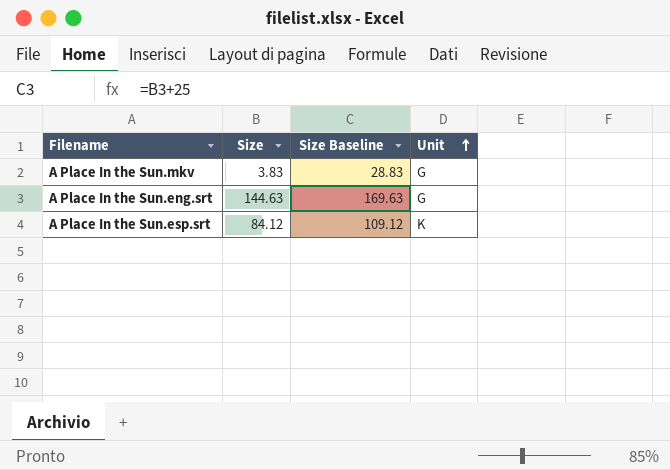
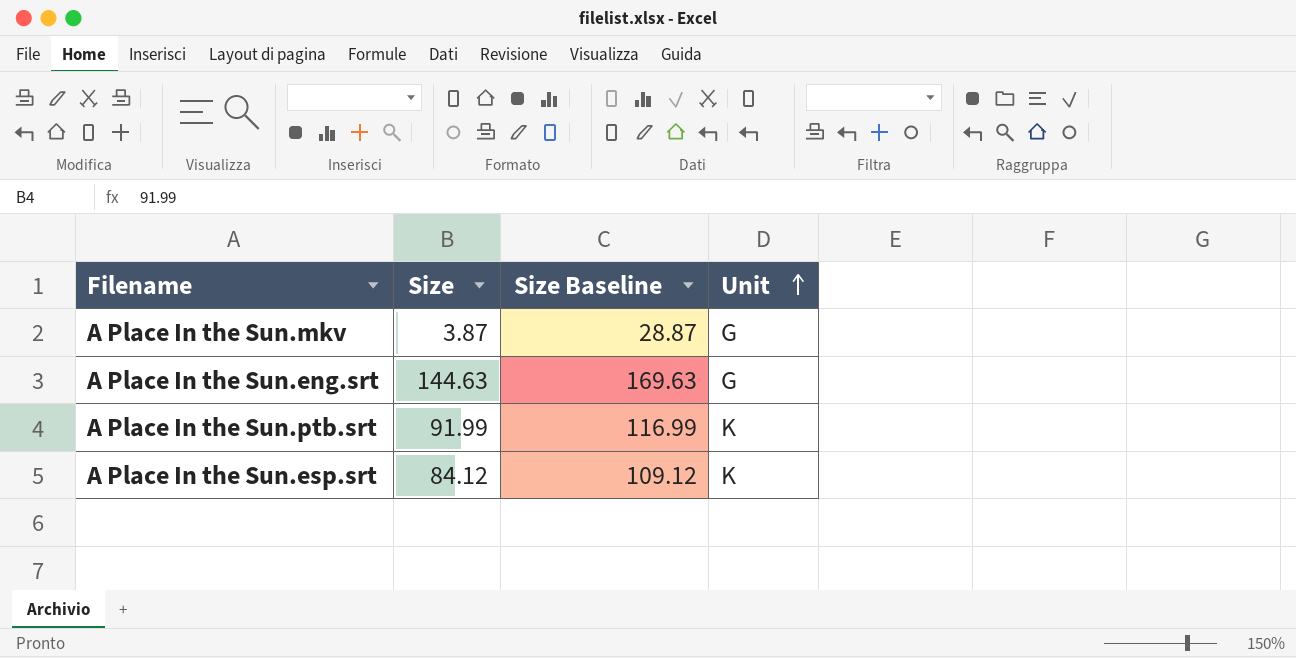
A Place In the Sun.mkv | Size: 3.83 -> 3.87
A Place In the Sun.mkv | Size Baseline: 28.83 -> 28.87
row A Place In the Sun.ptb.srt: none -> 91.99 | 116.99 | K

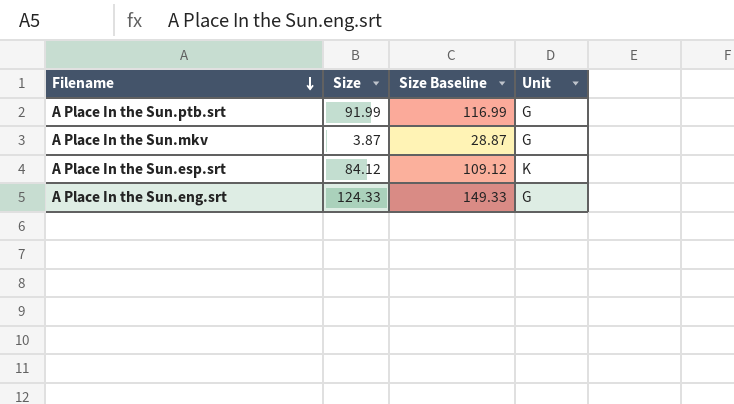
row order: Unit ascending -> Filename descending
A Place In the Sun.ptb.srt | Unit: K -> G
A Place In the Sun.eng.srt | Size: 144.63 -> 124.33
A Place In the Sun.eng.srt | Size Baseline: 169.63 -> 149.33

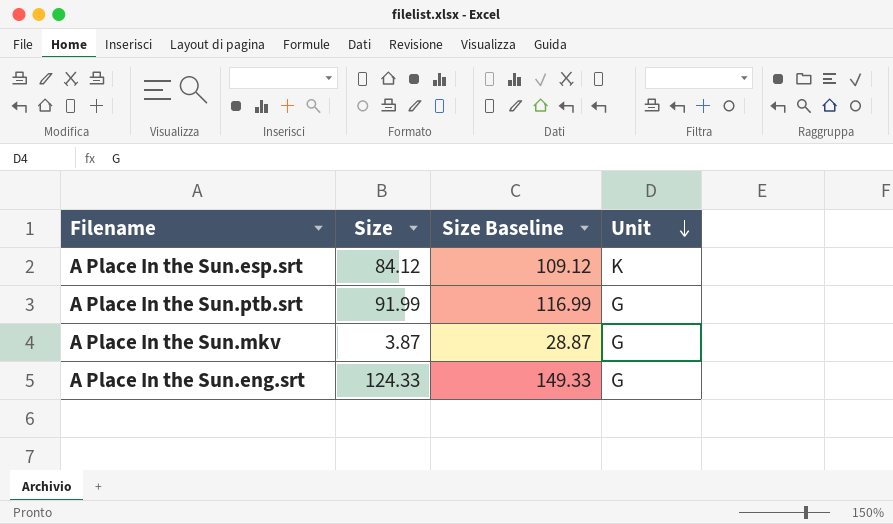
row order: Filename descending -> Unit descending

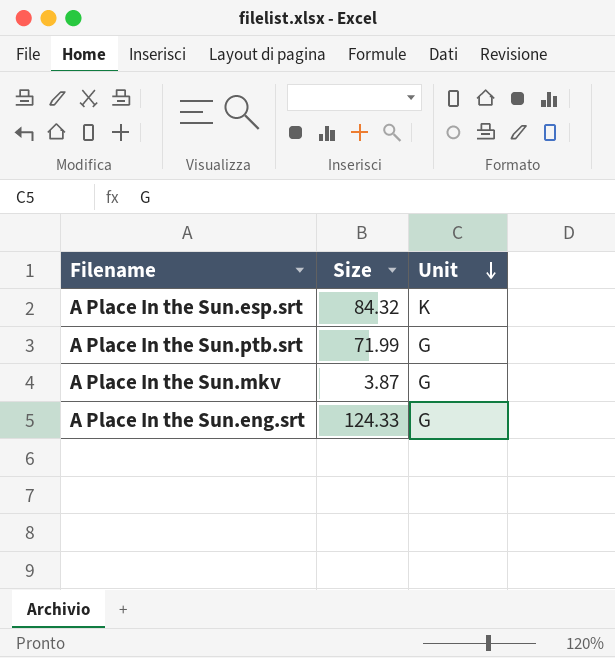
column Size Baseline | formula: [Size] + 25 -> none
A Place In the Sun.esp.srt | Size: 84.12 -> 84.32
A Place In the Sun.ptb.srt | Size: 91.99 -> 71.99

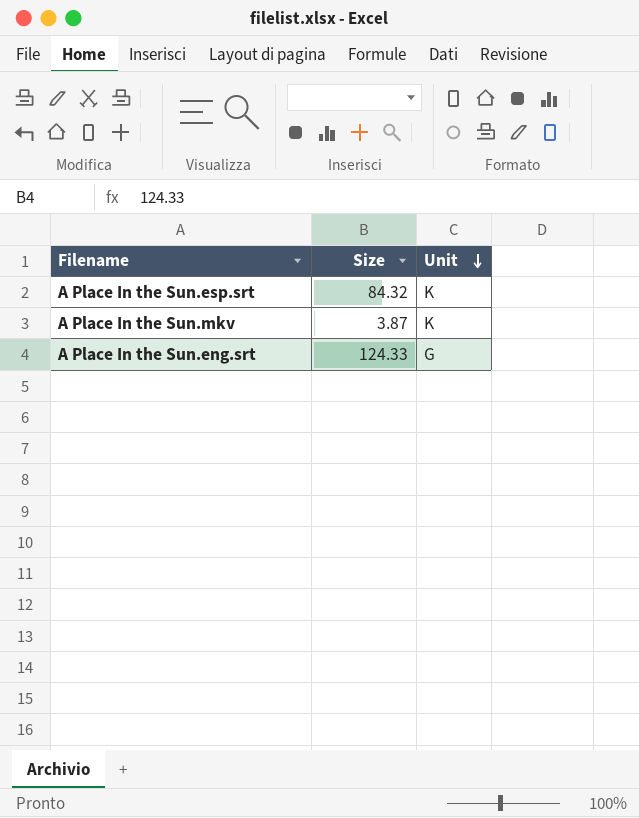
row A Place In the Sun.ptb.srt: 71.99 | G -> none
A Place In the Sun.mkv | Unit: G -> K

